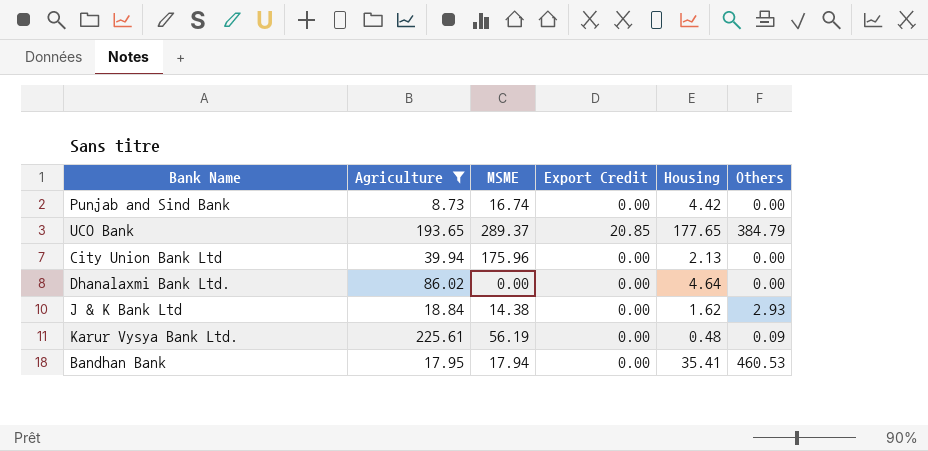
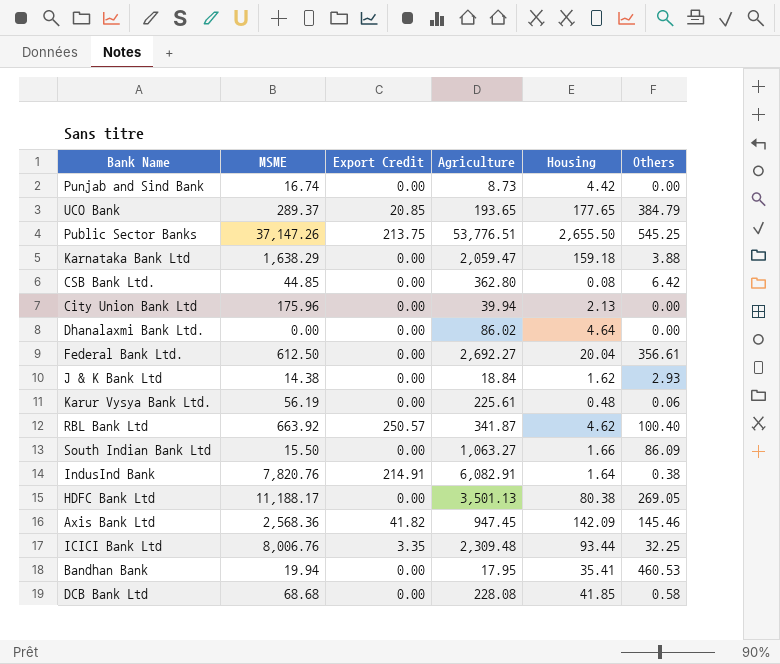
filter: Agriculture <= 225.61 -> none
column Agriculture | position: 2 -> 4
Karur Vysya Bank Ltd. | Others: 0.09 -> 0.06
Bandhan Bank | MSME: 17.94 -> 19.94

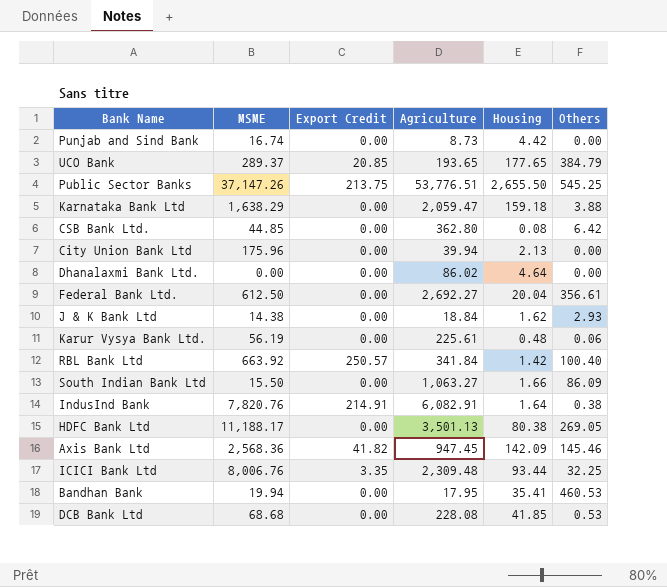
RBL Bank Ltd | Agriculture: 341.87 -> 341.84
RBL Bank Ltd | Housing: 4.62 -> 1.42
DCB Bank Ltd | Others: 0.58 -> 0.53

